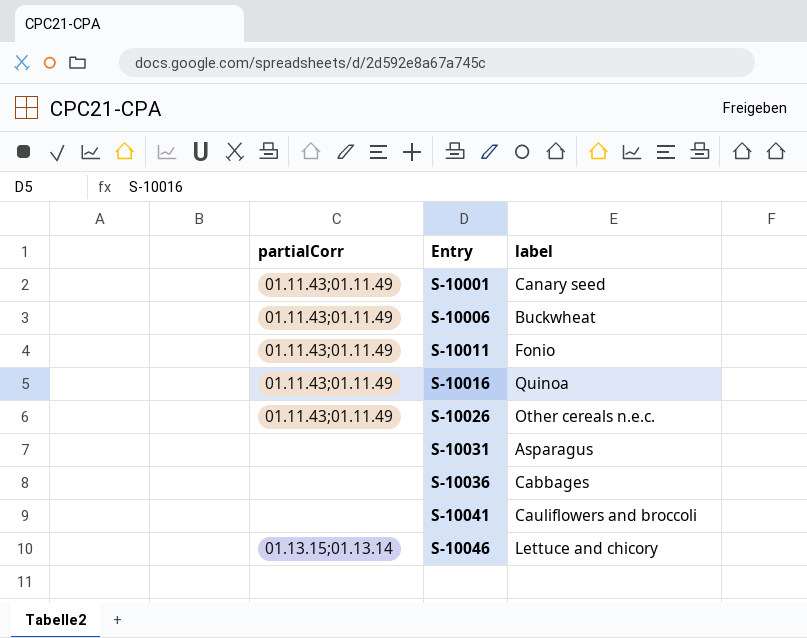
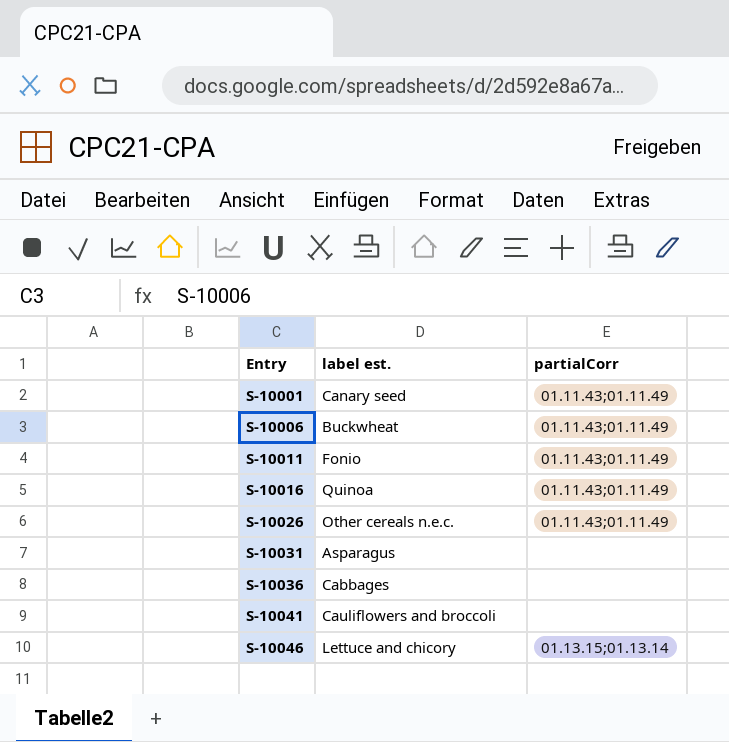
column name: label -> label est.
column partialCorr | position: 1 -> 3

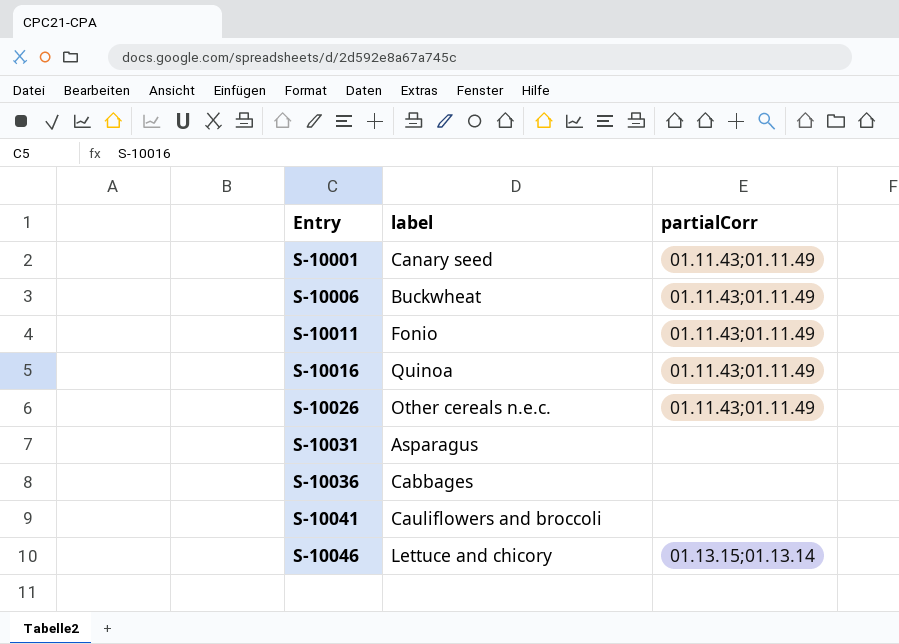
column name: label est. -> label

